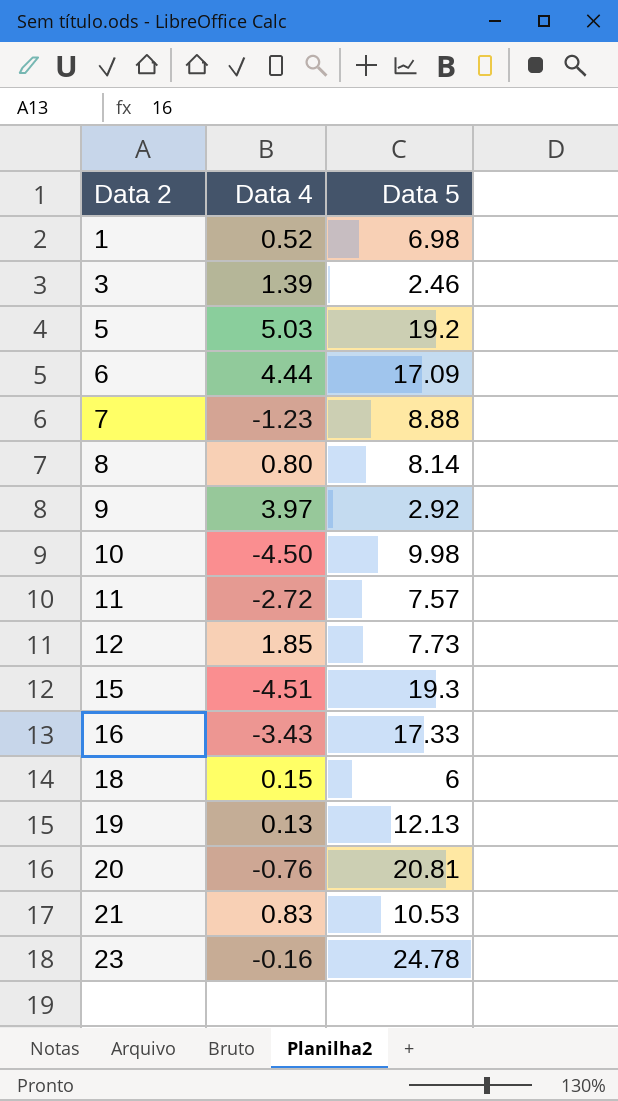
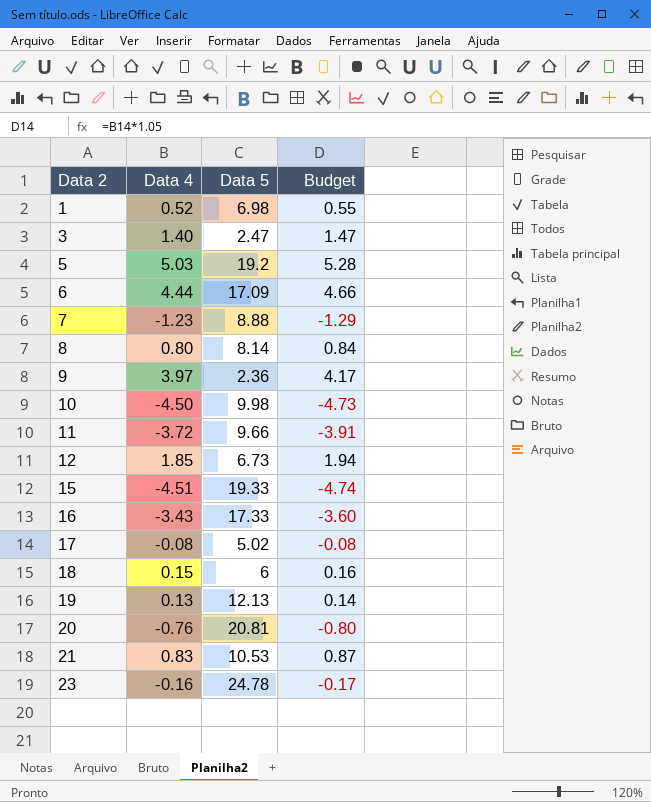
column Budget | formula: none -> [Data 4] * 1.05
3 | Data 4: 1.39 -> 1.40
3 | Data 5: 2.46 -> 2.47
9 | Data 5: 2.92 -> 2.36
11 | Data 4: -2.72 -> -3.72
11 | Data 5: 7.57 -> 9.66
12 | Data 5: 7.73 -> 6.73
15 | Data 5: 19.3 -> 19.33
row 17: none -> -0.08 | 5.02 | -0.08

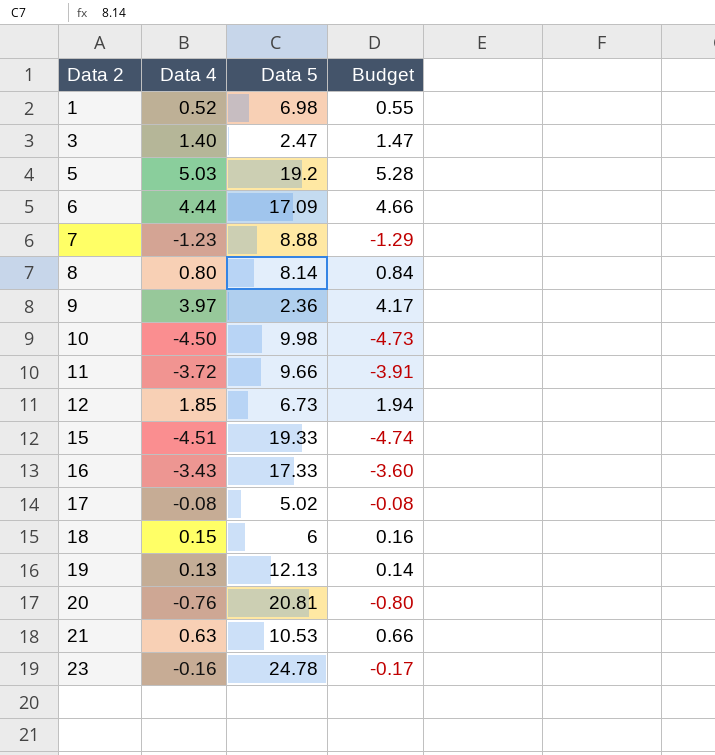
21 | Data 4: 0.83 -> 0.63
21 | Budget: 0.87 -> 0.66

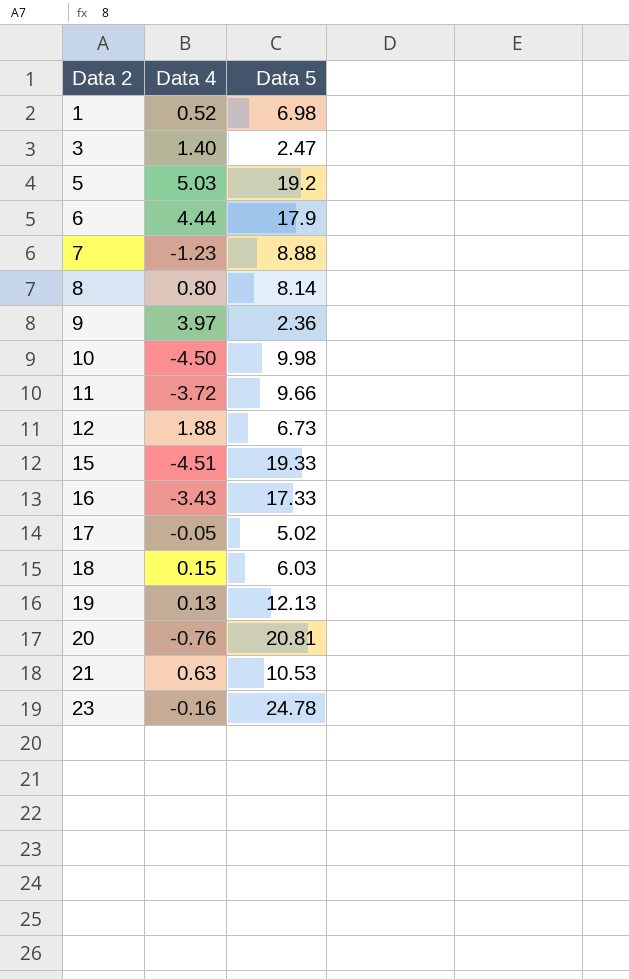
column Budget | formula: [Data 4] * 1.05 -> none
6 | Data 5: 17.09 -> 17.9
12 | Data 4: 1.85 -> 1.88
17 | Data 4: -0.08 -> -0.05
18 | Data 5: 6 -> 6.03

